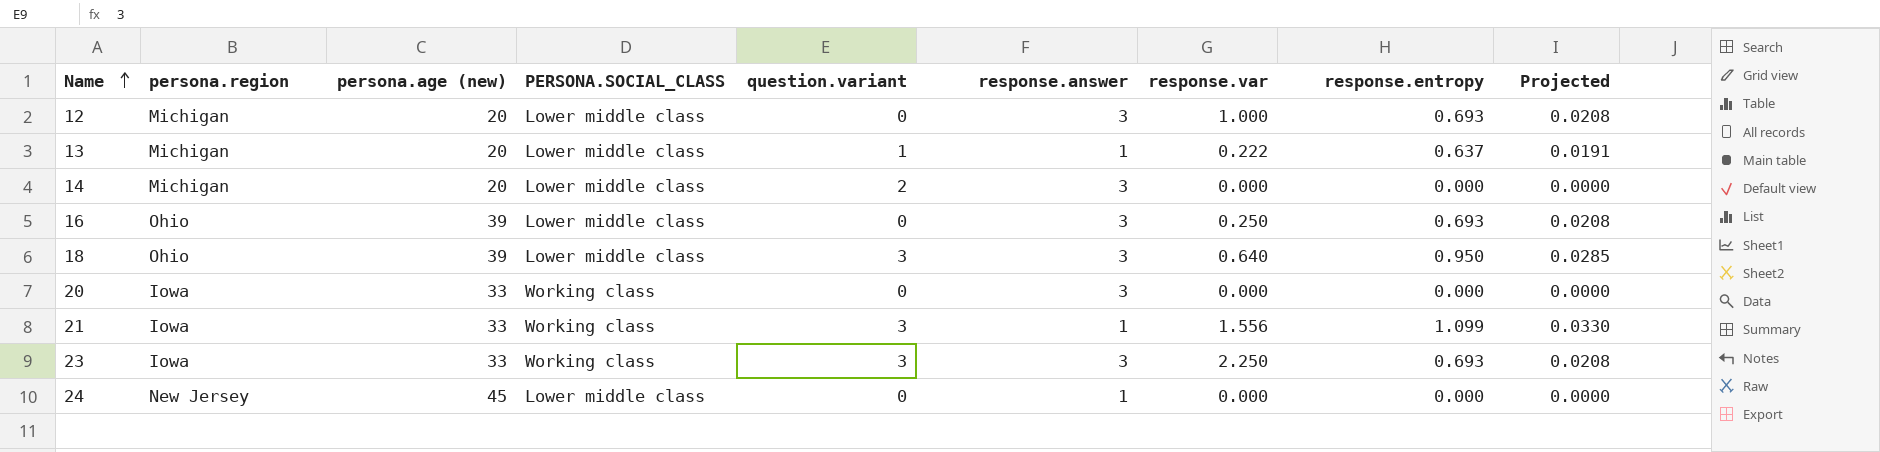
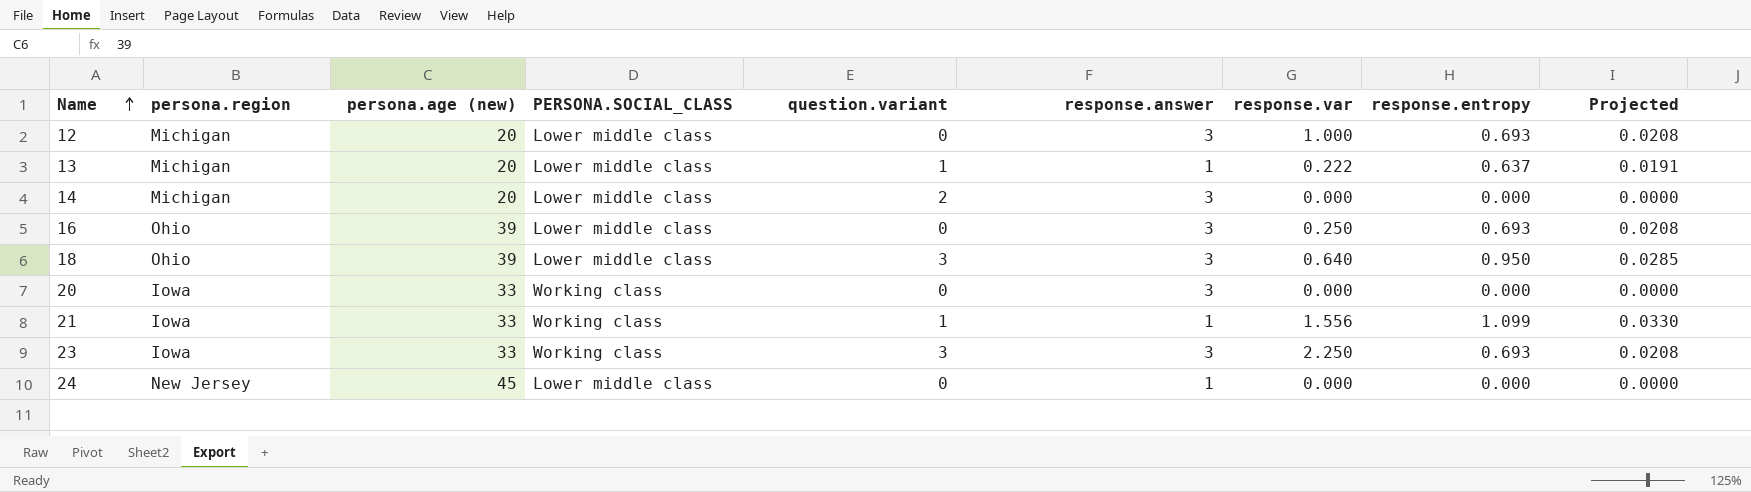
21 | question.variant: 3 -> 1

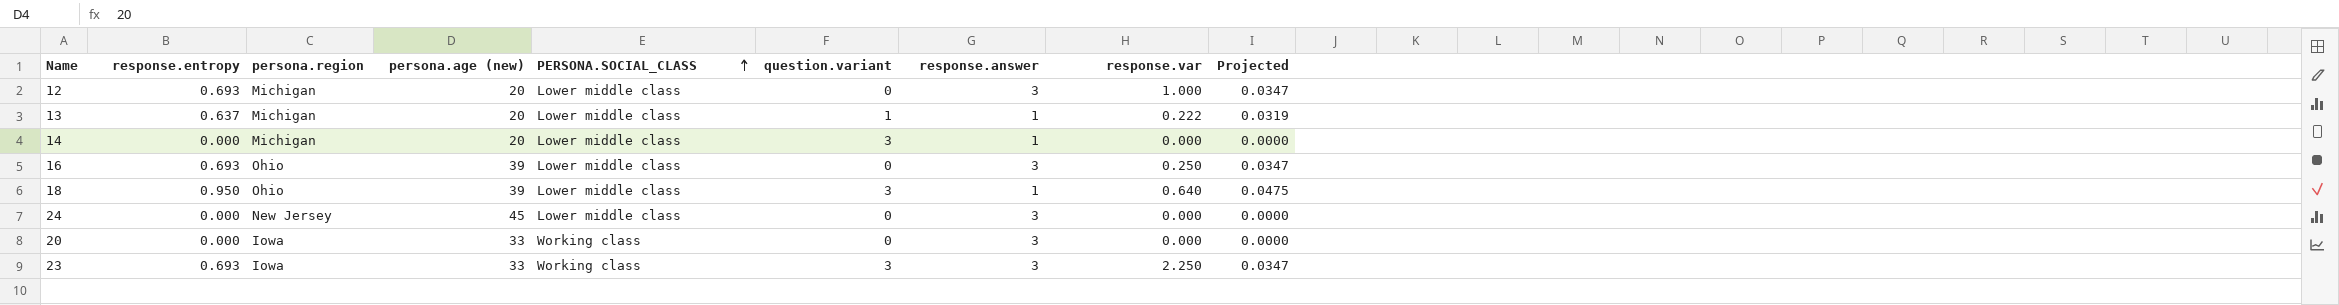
row order: Name ascending -> PERSONA.SOCIAL_CLASS ascending
column response.entropy | position: 8 -> 2
column Projected | formula: [response.entropy] * 0.03 -> [response.entropy] * 0.05
row 21: Iowa | 33 | Working class | 1 | 1 | 1.556 | 1.099 | 0.0330 -> none
14 | question.variant: 2 -> 3
14 | response.answer: 3 -> 1
18 | response.answer: 3 -> 1
24 | response.answer: 1 -> 3

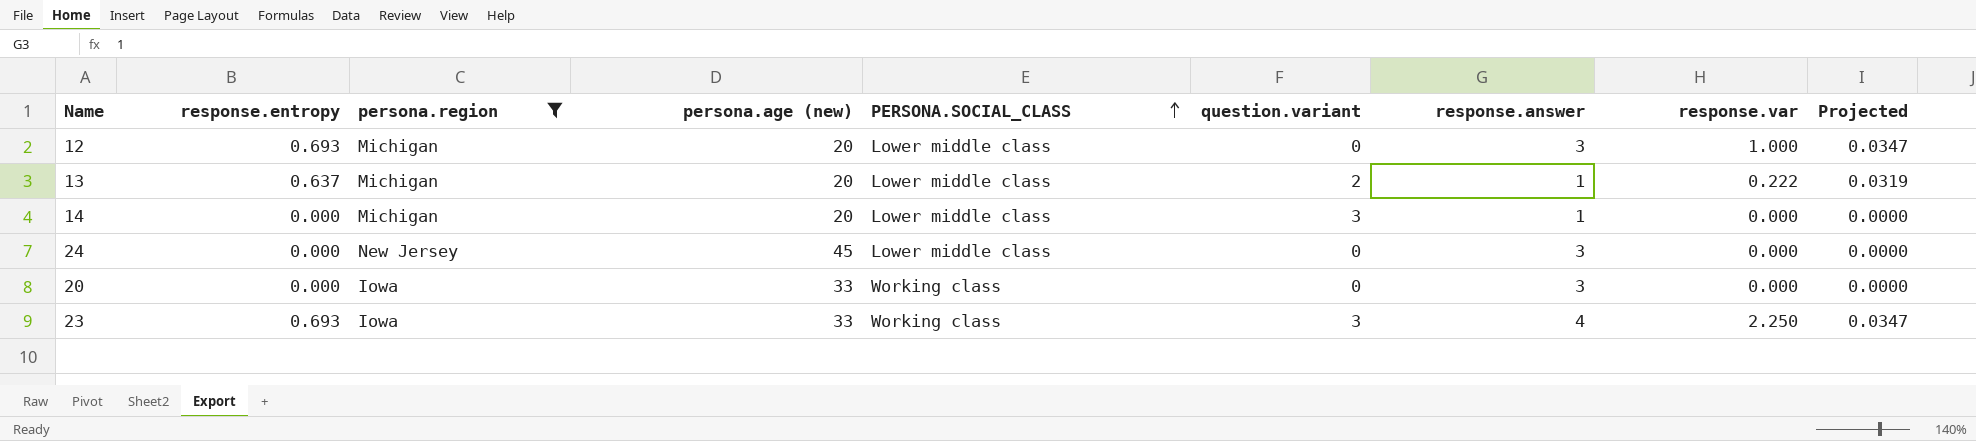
filter: none -> persona.region != Ohio
13 | question.variant: 1 -> 2
23 | response.answer: 3 -> 4

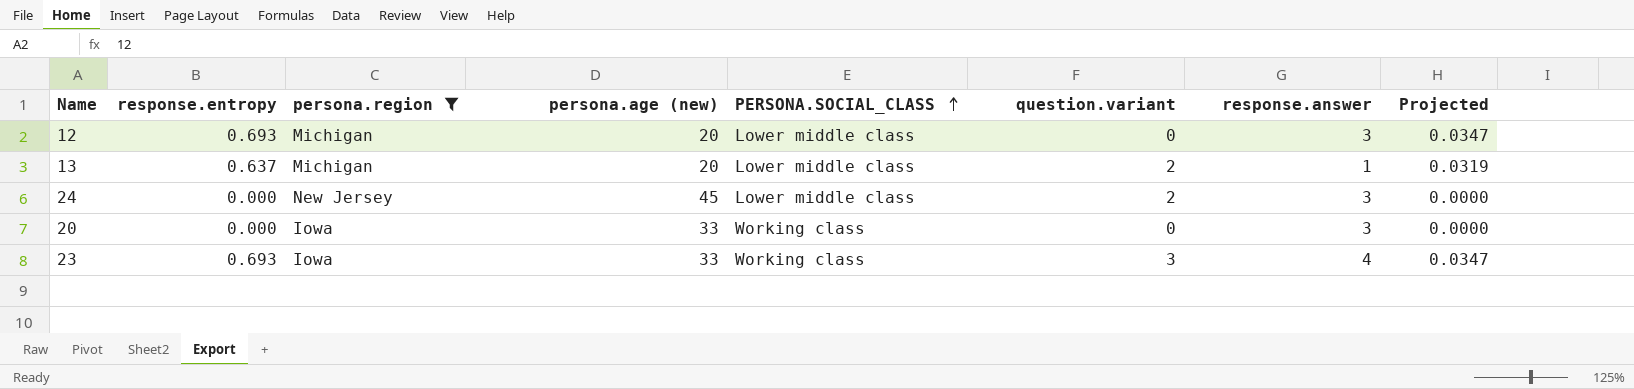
column response.var | position: 8 -> none
row 14: 0.000 | Michigan | 20 | Lower middle class | 3 | 1 | 0.000 | 0.0000 -> none
24 | question.variant: 0 -> 2

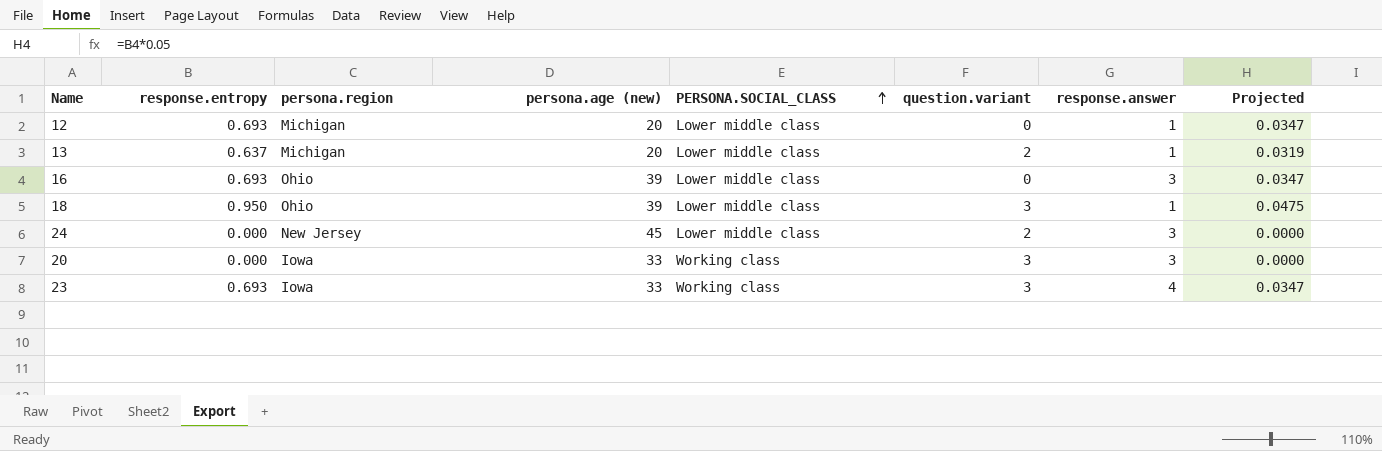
filter: persona.region != Ohio -> none
12 | response.answer: 3 -> 1
20 | question.variant: 0 -> 3

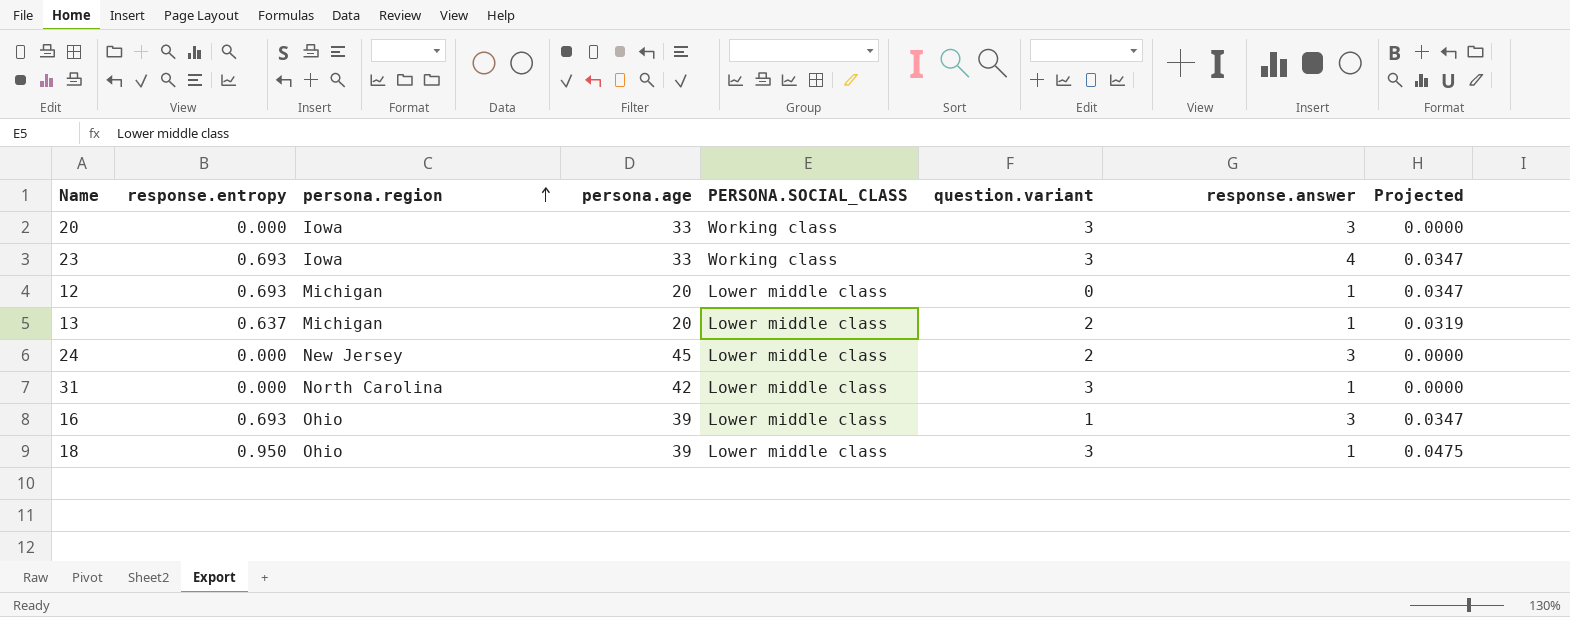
row order: PERSONA.SOCIAL_CLASS ascending -> persona.region ascending
column name: persona.age (new) -> persona.age
row 31: none -> 0.000 | North Carolina | 42 | Lower middle class | 3 | 1 | 0.0000
16 | question.variant: 0 -> 1

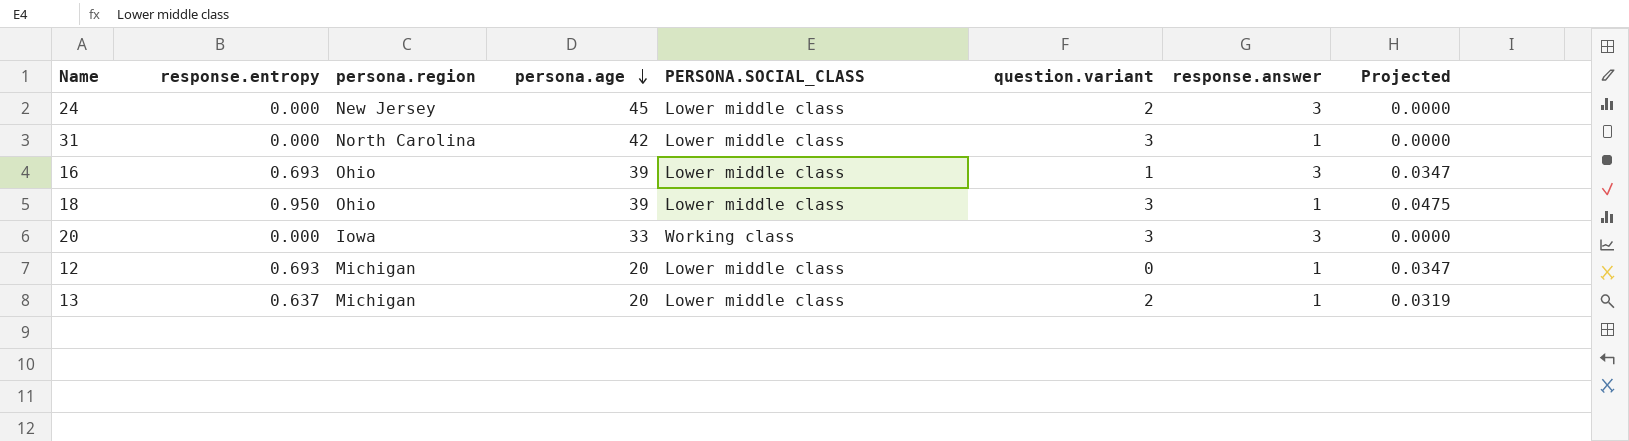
row order: persona.region ascending -> persona.age descending
row 23: 0.693 | Iowa | 33 | Working class | 3 | 4 | 0.0347 -> none

